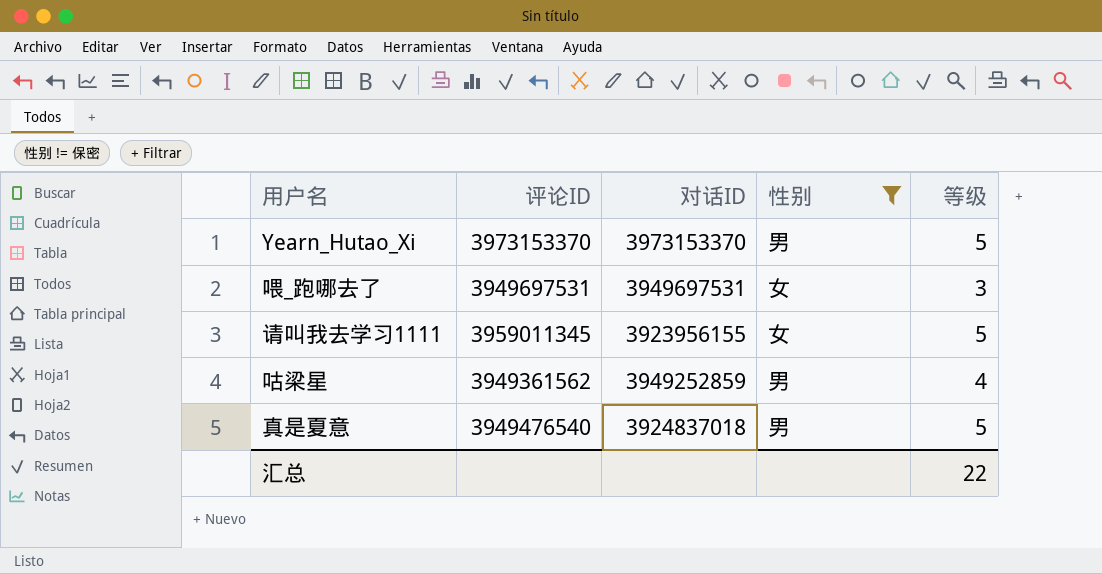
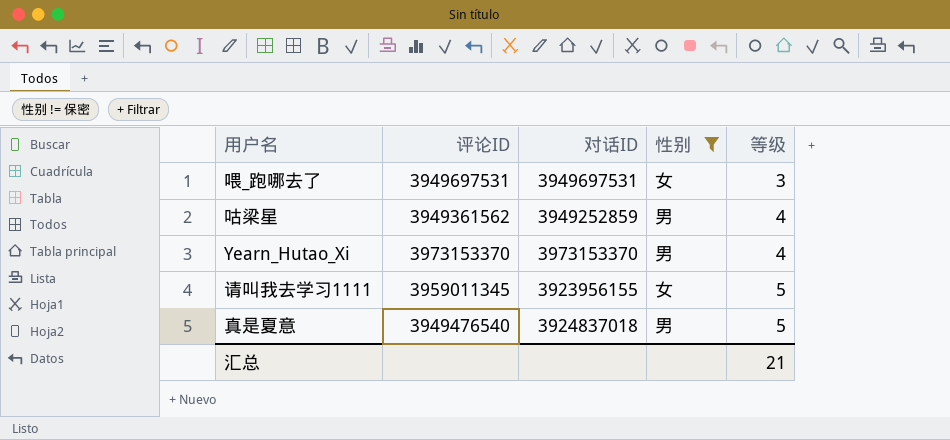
row order: none -> 等级 ascending
Yearn_Hutao_Xi | 等级: 5 -> 4
汇总 | 等级: 22 -> 21

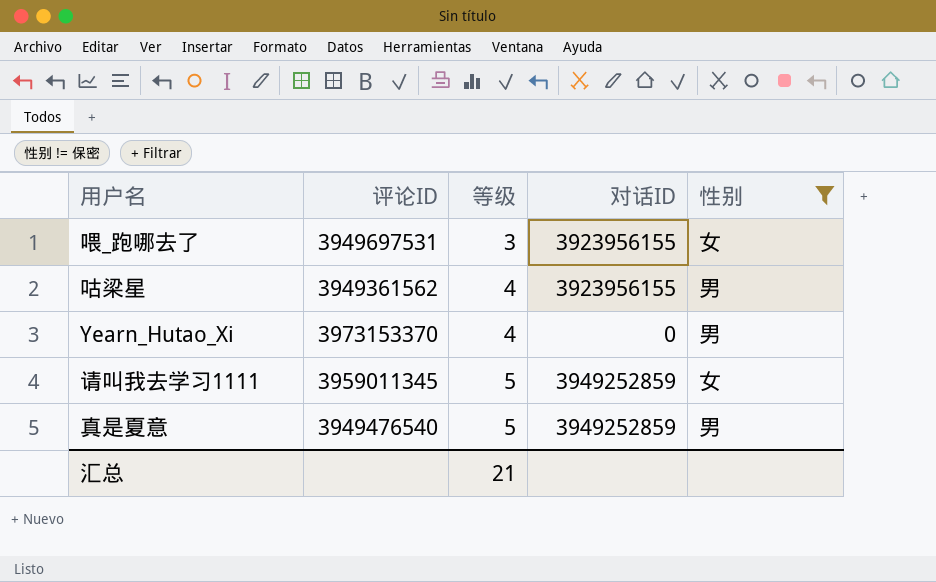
column 等级 | position: 5 -> 3
喂_跑哪去了 | 对话ID: 3949697531 -> 3923956155
咕梁星 | 对话ID: 3949252859 -> 3923956155
Yearn_Hutao_Xi | 对话ID: 3973153370 -> 0
请叫我去学习1111 | 对话ID: 3923956155 -> 3949252859
真是夏意 | 对话ID: 3924837018 -> 3949252859

